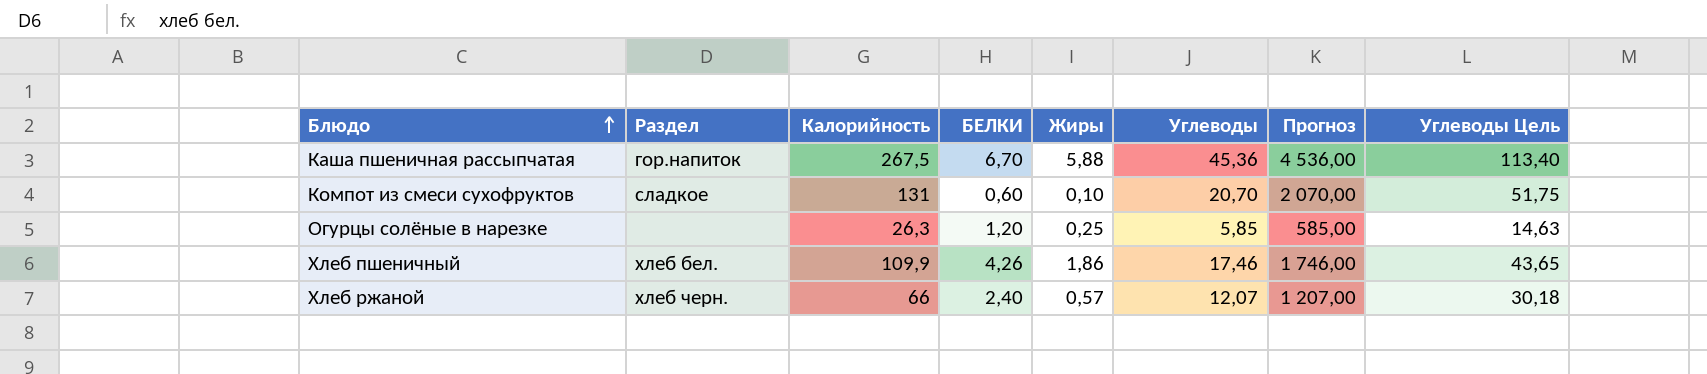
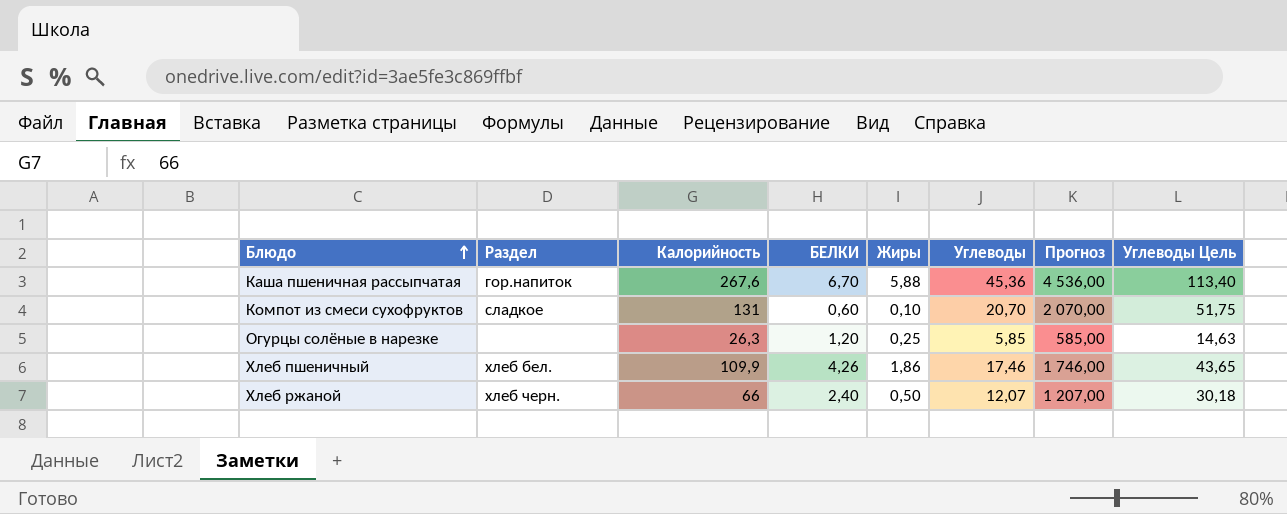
Каша пшеничная рассыпчатая | Калорийность: 267,5 -> 267,6
Хлеб ржаной | Жиры: 0,57 -> 0,50

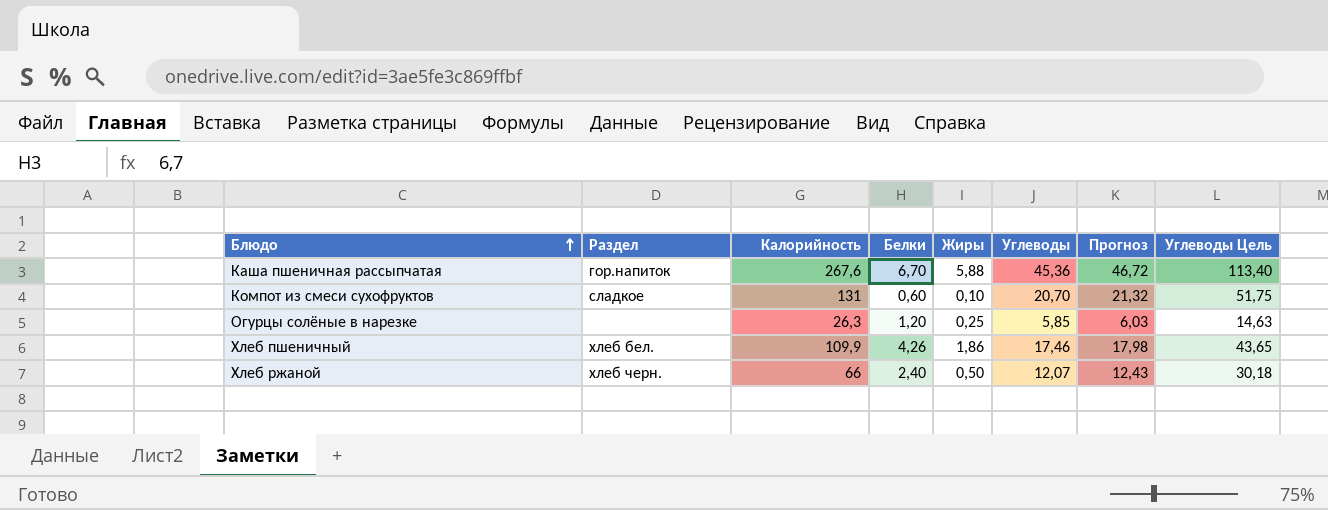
column name: БЕЛКИ -> Белки
column Прогноз | formula: [Углеводы] * 100 -> [Углеводы] * 1,03

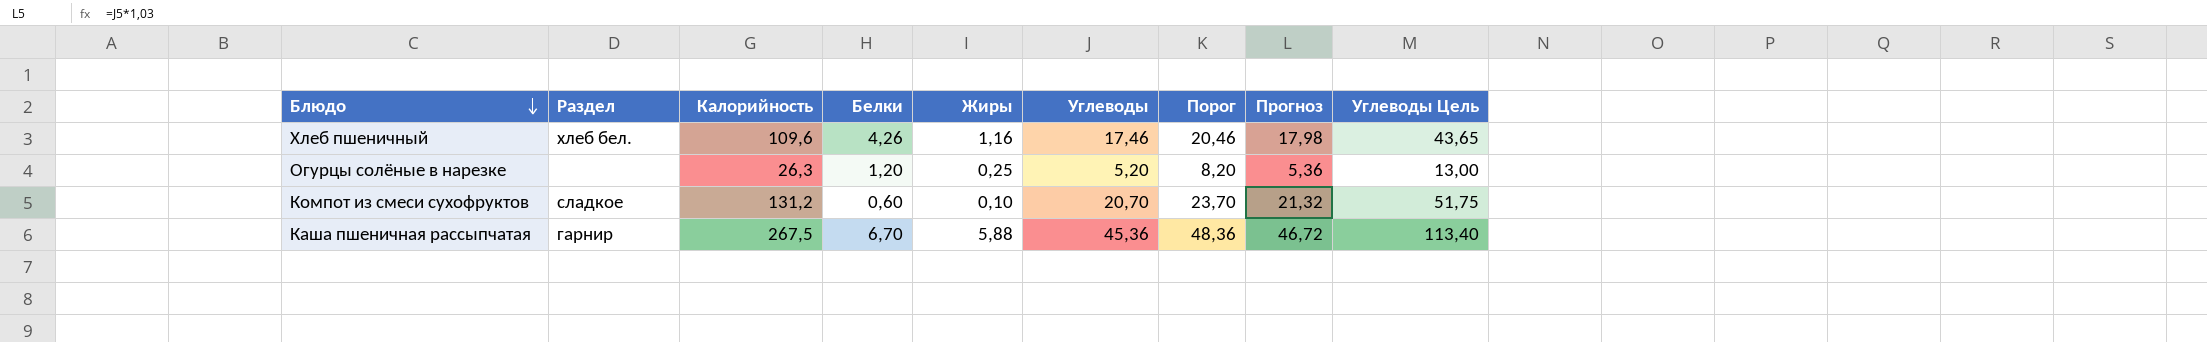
row order: Блюдо ascending -> Блюдо descending
column Порог | formula: none -> [Углеводы] + 3
row Хлеб ржаной: хлеб черн. | 66 | 2,40 | 0,50 | 12,07 | 12,43 | 30,18 -> none
Хлеб пшеничный | Калорийность: 109,9 -> 109,6
Хлеб пшеничный | Жиры: 1,86 -> 1,16
Огурцы солёные в нарезке | Углеводы: 5,85 -> 5,20
Огурцы солёные в нарезке | Прогноз: 6,03 -> 5,36
Огурцы солёные в нарезке | Углеводы Цель: 14,63 -> 13,00
Компот из смеси сухофруктов | Калорийность: 131 -> 131,2
Каша пшеничная рассыпчатая | Раздел: гор.напиток -> гарнир
Каша пшеничная рассыпчатая | Калорийность: 267,6 -> 267,5

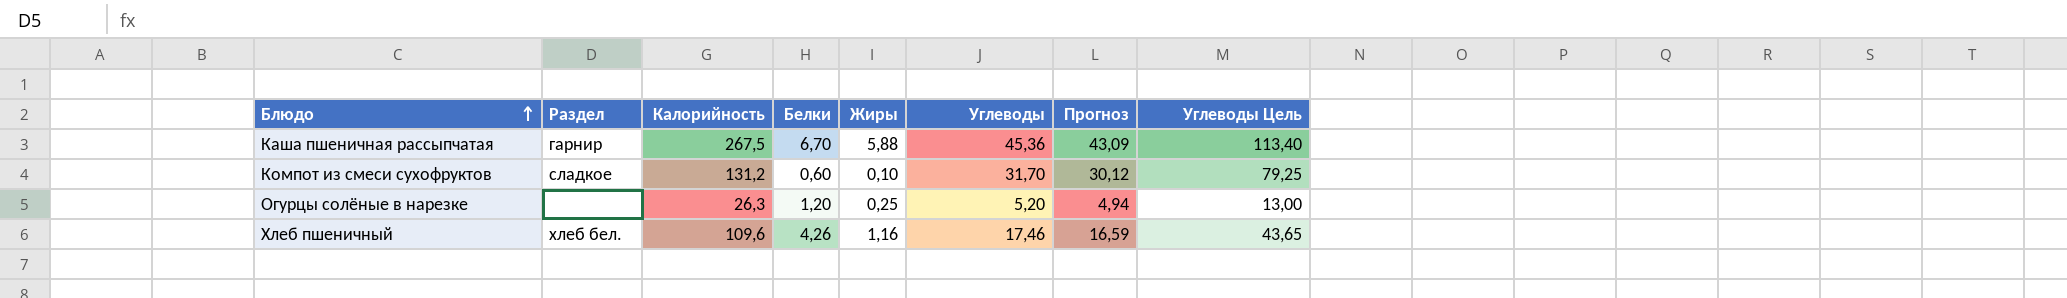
row order: Блюдо descending -> Блюдо ascending
column Порог | formula: [Углеводы] + 3 -> none
column Прогноз | formula: [Углеводы] * 1,03 -> [Углеводы] * 0,95
Компот из смеси сухофруктов | Углеводы: 20,70 -> 31,70
Компот из смеси сухофруктов | Углеводы Цель: 51,75 -> 79,25

